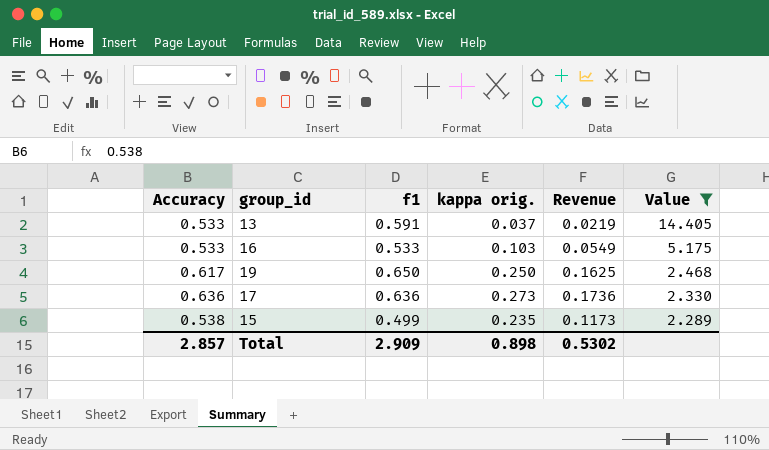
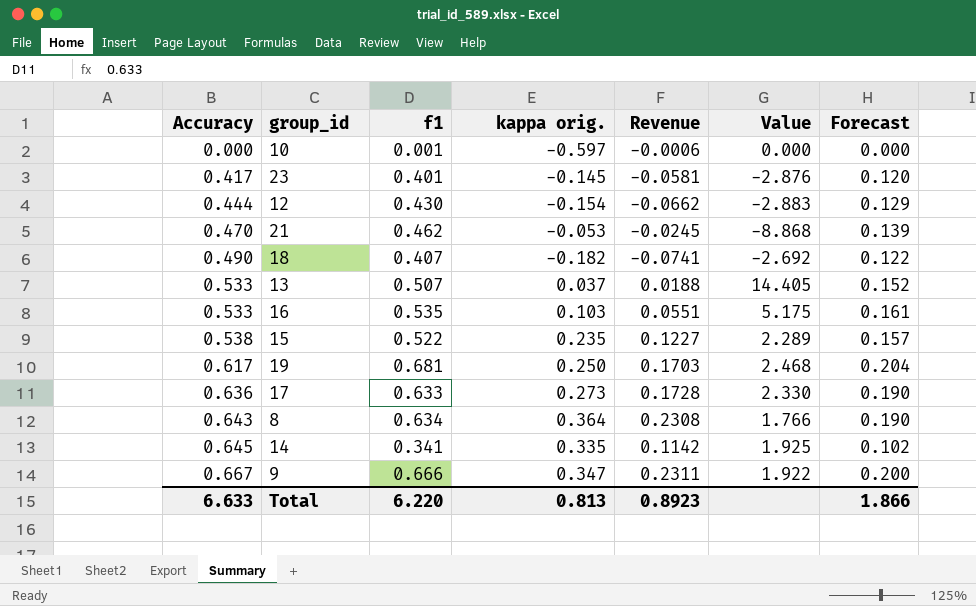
filter: Value >= 2.289 -> none
row order: Value descending -> Accuracy ascending
column Forecast | formula: none -> [f1] * 0.3
13 | f1: 0.591 -> 0.507
13 | Revenue: 0.0219 -> 0.0188
16 | f1: 0.533 -> 0.535
16 | Revenue: 0.0549 -> 0.0551
15 | f1: 0.499 -> 0.522
15 | Revenue: 0.1173 -> 0.1227
19 | f1: 0.650 -> 0.681
19 | Revenue: 0.1625 -> 0.1703
17 | f1: 0.636 -> 0.633
17 | Revenue: 0.1736 -> 0.1728
Total | Accuracy: 2.857 -> 6.633
Total | f1: 2.909 -> 6.220
Total | kappa orig.: 0.898 -> 0.813
Total | Revenue: 0.5302 -> 0.8923

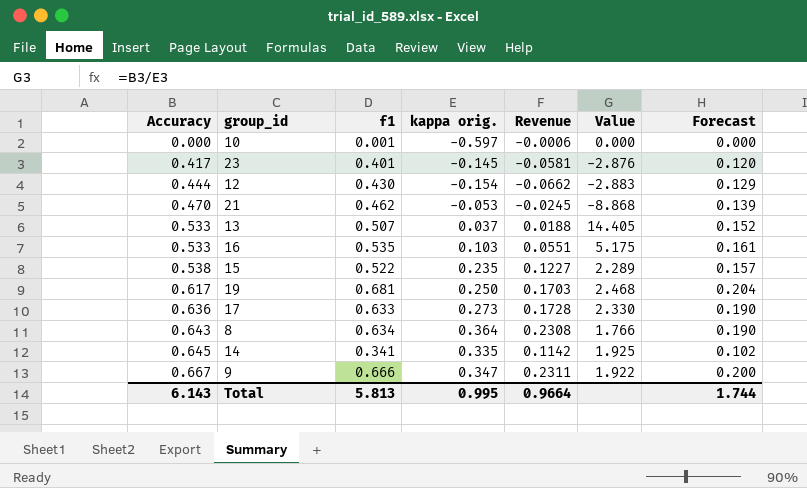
row 18: 0.490 | 0.407 | -0.182 | -0.0741 | -2.692 | 0.122 -> none
Total | Accuracy: 6.633 -> 6.143
Total | f1: 6.220 -> 5.813
Total | kappa orig.: 0.813 -> 0.995
Total | Revenue: 0.8923 -> 0.9664
Total | Forecast: 1.866 -> 1.744

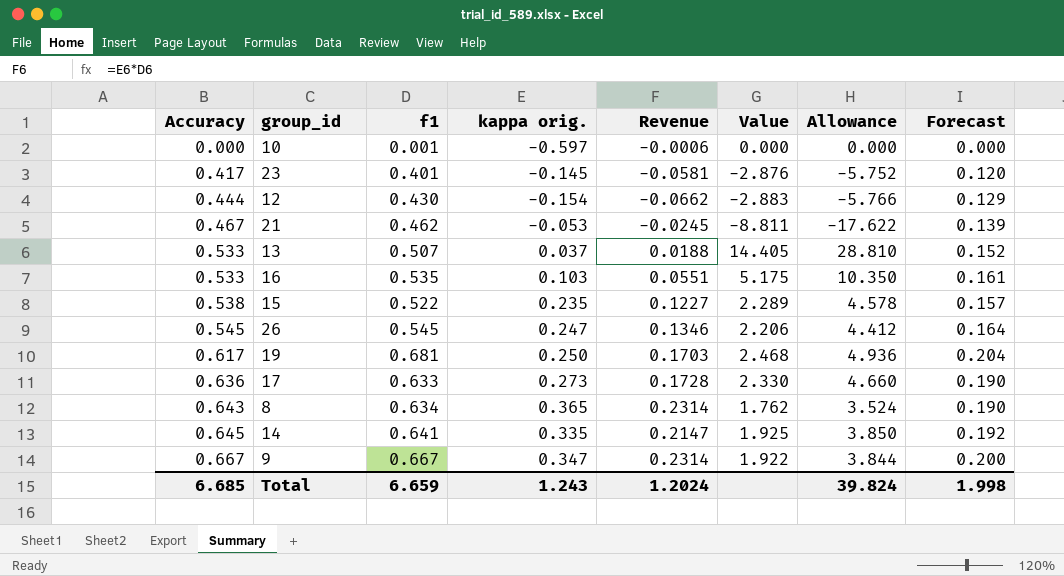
column Allowance | formula: none -> [Value] * 2
21 | Accuracy: 0.470 -> 0.467
21 | Value: -8.868 -> -8.811
row 26: none -> 0.545 | 0.545 | 0.247 | 0.1346 | 2.206 | 4.412 | 0.164
8 | kappa orig.: 0.364 -> 0.365
8 | Revenue: 0.2308 -> 0.2314
8 | Value: 1.766 -> 1.762
14 | f1: 0.341 -> 0.641
14 | Revenue: 0.1142 -> 0.2147
14 | Forecast: 0.102 -> 0.192
9 | f1: 0.666 -> 0.667
9 | Revenue: 0.2311 -> 0.2314
Total | Accuracy: 6.143 -> 6.685
Total | f1: 5.813 -> 6.659
Total | kappa orig.: 0.995 -> 1.243
Total | Revenue: 0.9664 -> 1.2024
Total | Forecast: 1.744 -> 1.998

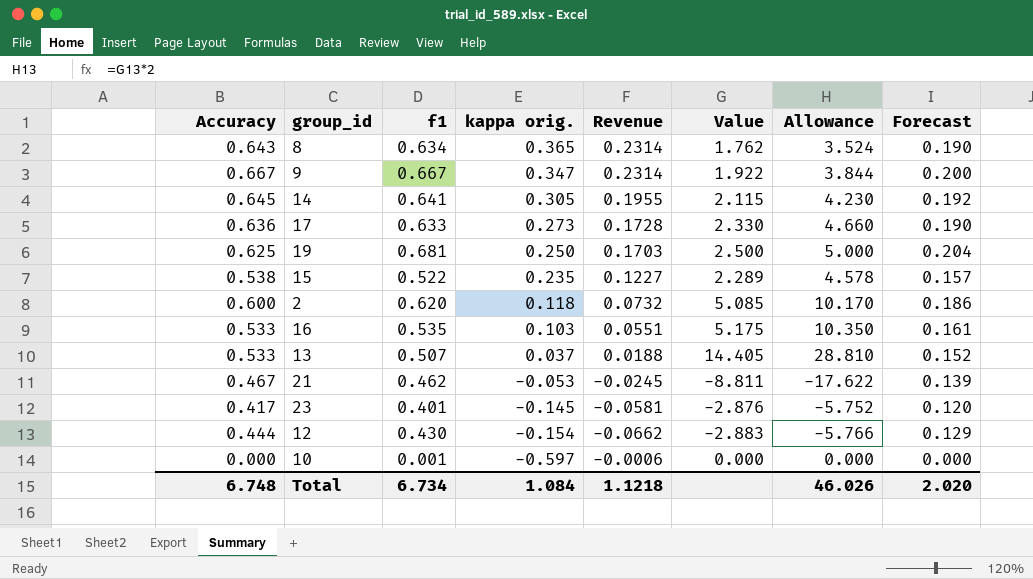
row order: Accuracy ascending -> kappa orig. descending
row 26: 0.545 | 0.545 | 0.247 | 0.1346 | 2.206 | 4.412 | 0.164 -> none
14 | kappa orig.: 0.335 -> 0.305
14 | Revenue: 0.2147 -> 0.1955
14 | Value: 1.925 -> 2.115
14 | Allowance: 3.850 -> 4.230
19 | Accuracy: 0.617 -> 0.625
19 | Value: 2.468 -> 2.500
19 | Allowance: 4.936 -> 5.000
row 2: none -> 0.600 | 0.620 | 0.118 | 0.0732 | 5.085 | 10.170 | 0.186
Total | Accuracy: 6.685 -> 6.748
Total | f1: 6.659 -> 6.734
Total | kappa orig.: 1.243 -> 1.084
Total | Revenue: 1.2024 -> 1.1218
Total | Allowance: 39.824 -> 46.026
Total | Forecast: 1.998 -> 2.020

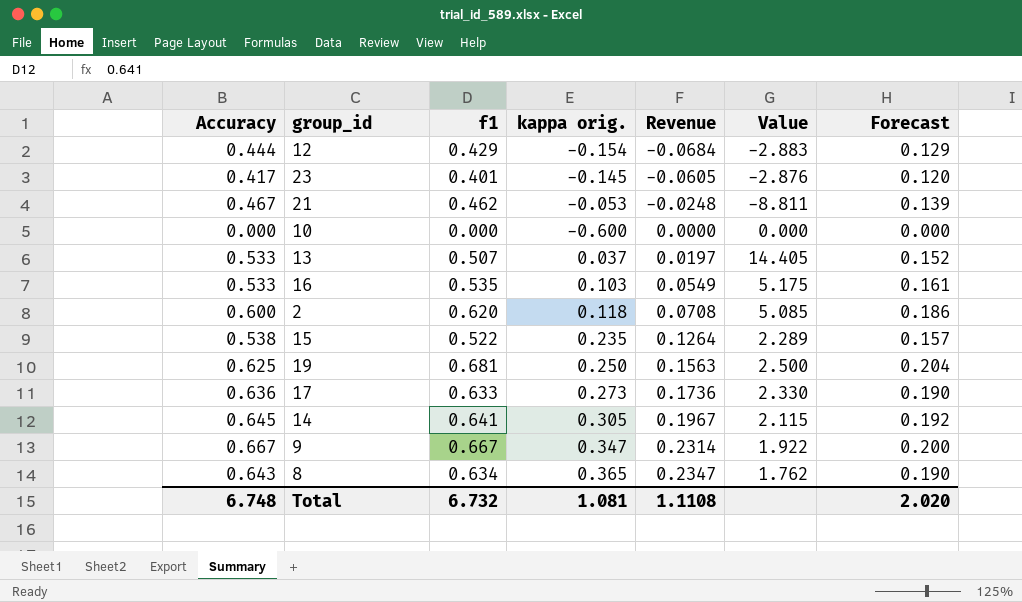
row order: kappa orig. descending -> Revenue ascending
column Allowance | formula: [Value] * 2 -> none
column Revenue | formula: [f1] * [kappa orig.] -> [Accuracy] * [kappa orig.]
12 | f1: 0.430 -> 0.429
10 | f1: 0.001 -> 0.000
10 | kappa orig.: -0.597 -> -0.600
Total | f1: 6.734 -> 6.732
Total | kappa orig.: 1.084 -> 1.081
Total | Revenue: 1.1218 -> 1.1108

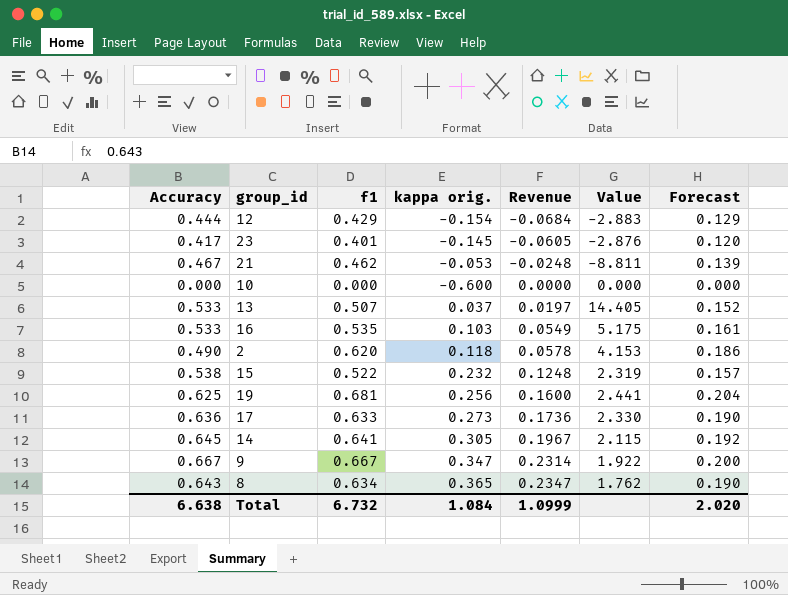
2 | Accuracy: 0.600 -> 0.490
2 | Revenue: 0.0708 -> 0.0578
2 | Value: 5.085 -> 4.153
15 | kappa orig.: 0.235 -> 0.232
15 | Revenue: 0.1264 -> 0.1248
15 | Value: 2.289 -> 2.319
19 | kappa orig.: 0.250 -> 0.256
19 | Revenue: 0.1563 -> 0.1600
19 | Value: 2.500 -> 2.441
Total | Accuracy: 6.748 -> 6.638
Total | kappa orig.: 1.081 -> 1.084
Total | Revenue: 1.1108 -> 1.0999

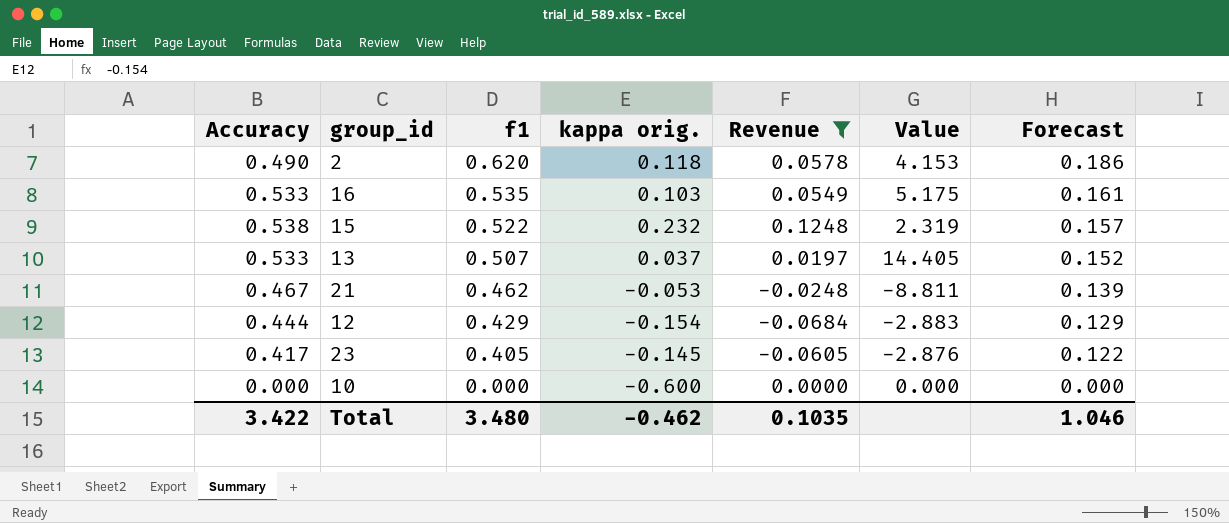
filter: none -> Revenue <= 0.1248
row order: Revenue ascending -> f1 descending
23 | f1: 0.401 -> 0.405
23 | Forecast: 0.120 -> 0.122
Total | Accuracy: 6.638 -> 3.422
Total | f1: 6.732 -> 3.480
Total | kappa orig.: 1.084 -> -0.462
Total | Revenue: 1.0999 -> 0.1035
Total | Forecast: 2.020 -> 1.046

